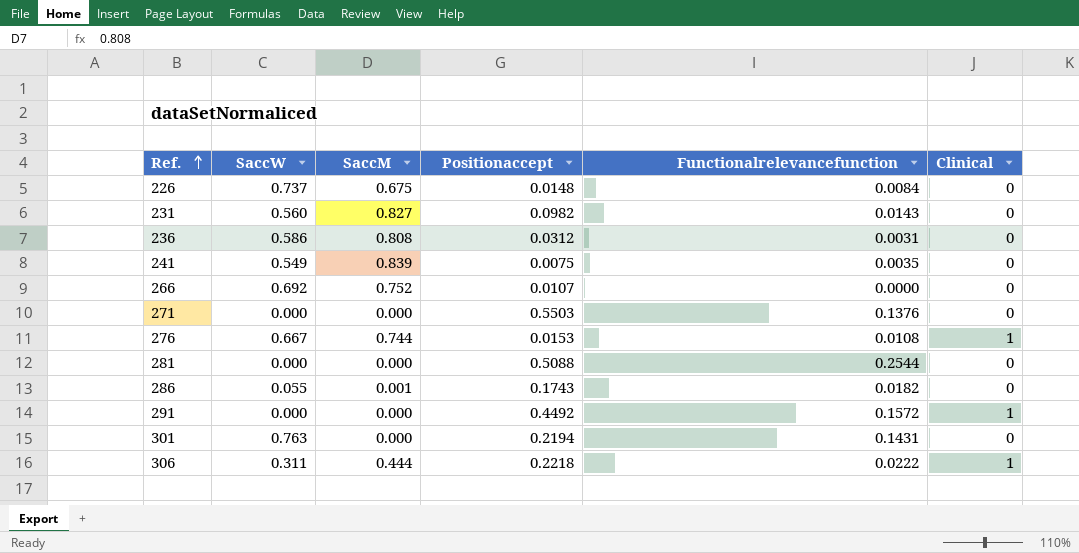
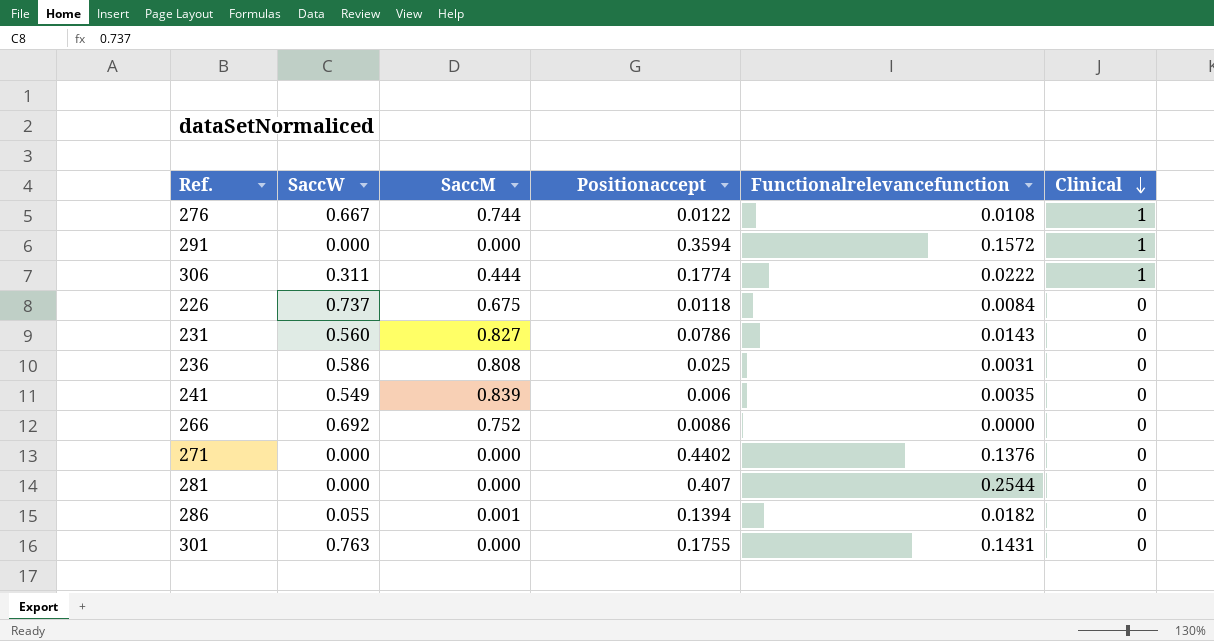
row order: Ref. ascending -> Clinical descending
276 | Positionaccept: 0.0153 -> 0.0122
291 | Positionaccept: 0.4492 -> 0.3594
306 | Positionaccept: 0.2218 -> 0.1774
226 | Positionaccept: 0.0148 -> 0.0118
231 | Positionaccept: 0.0982 -> 0.0786
236 | Positionaccept: 0.0312 -> 0.025
241 | Positionaccept: 0.0075 -> 0.006
266 | Positionaccept: 0.0107 -> 0.0086
271 | Positionaccept: 0.5503 -> 0.4402
281 | Positionaccept: 0.5088 -> 0.407
286 | Positionaccept: 0.1743 -> 0.1394
301 | Positionaccept: 0.2194 -> 0.1755

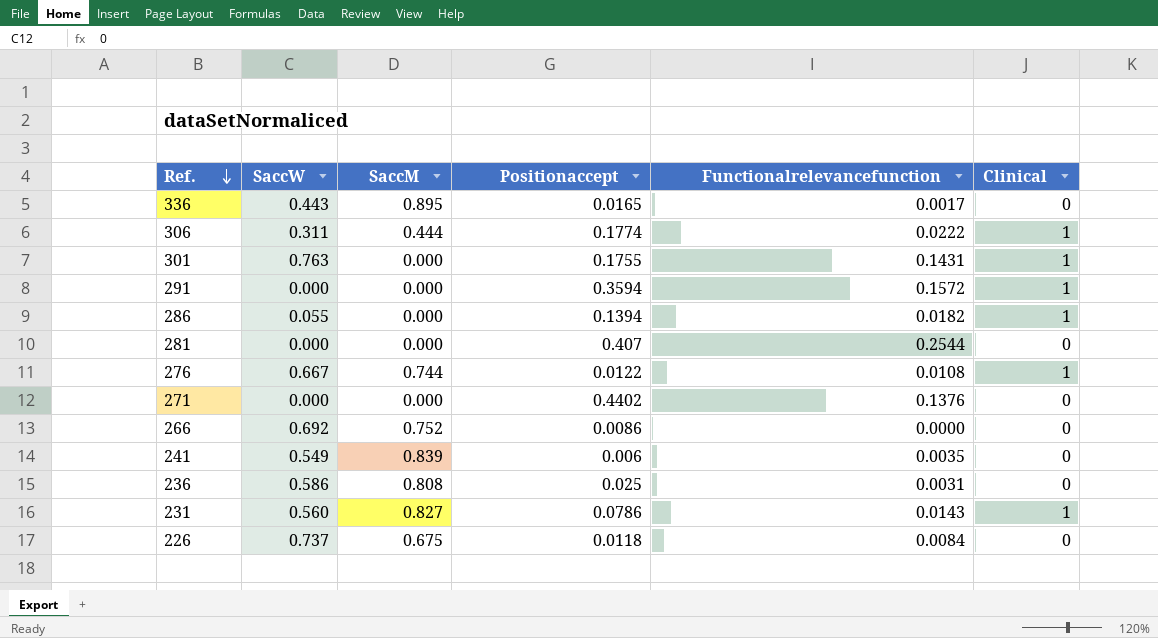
row order: Clinical descending -> Ref. descending
row 336: none -> 0.443 | 0.895 | 0.0165 | 0.0017 | 0
301 | Clinical: 0 -> 1
286 | SaccM: 0.001 -> 0.000
286 | Clinical: 0 -> 1
231 | Clinical: 0 -> 1

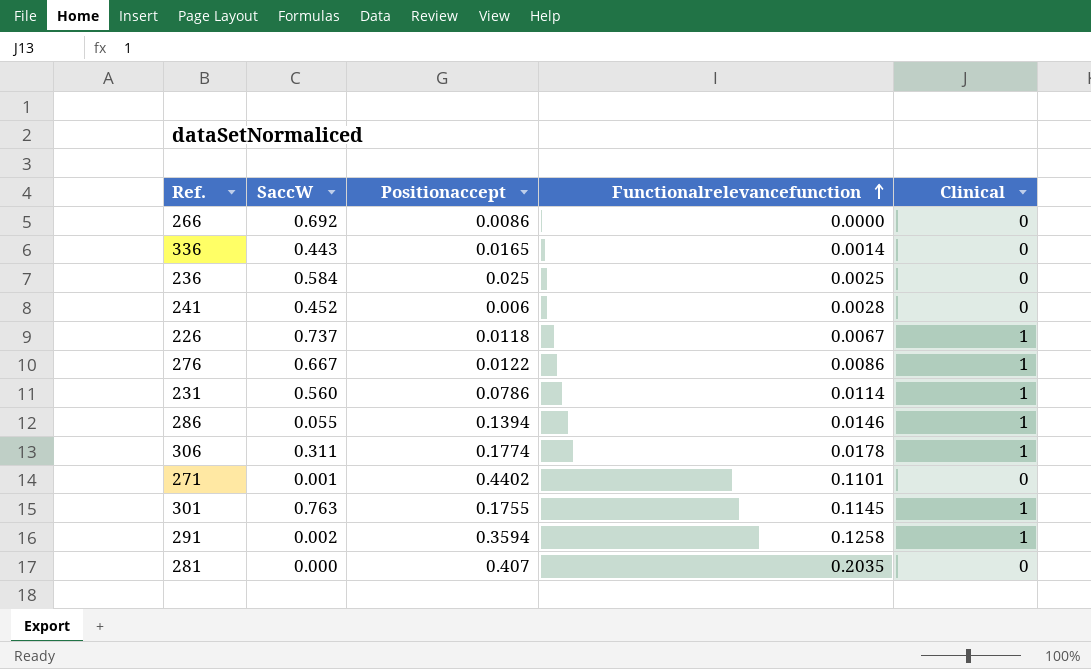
row order: Ref. descending -> Functionalrelevancefunction ascending
column SaccM | position: 3 -> none
336 | Functionalrelevancefunction: 0.0017 -> 0.0014
236 | SaccW: 0.586 -> 0.584
236 | Functionalrelevancefunction: 0.0031 -> 0.0025
241 | SaccW: 0.549 -> 0.452
241 | Functionalrelevancefunction: 0.0035 -> 0.0028
226 | Functionalrelevancefunction: 0.0084 -> 0.0067
226 | Clinical: 0 -> 1
276 | Functionalrelevancefunction: 0.0108 -> 0.0086
231 | Functionalrelevancefunction: 0.0143 -> 0.0114
286 | Functionalrelevancefunction: 0.0182 -> 0.0146
306 | Functionalrelevancefunction: 0.0222 -> 0.0178
271 | SaccW: 0.000 -> 0.001
271 | Functionalrelevancefunction: 0.1376 -> 0.1101
301 | Functionalrelevancefunction: 0.1431 -> 0.1145
291 | SaccW: 0.000 -> 0.002
291 | Functionalrelevancefunction: 0.1572 -> 0.1258
281 | Functionalrelevancefunction: 0.2544 -> 0.2035

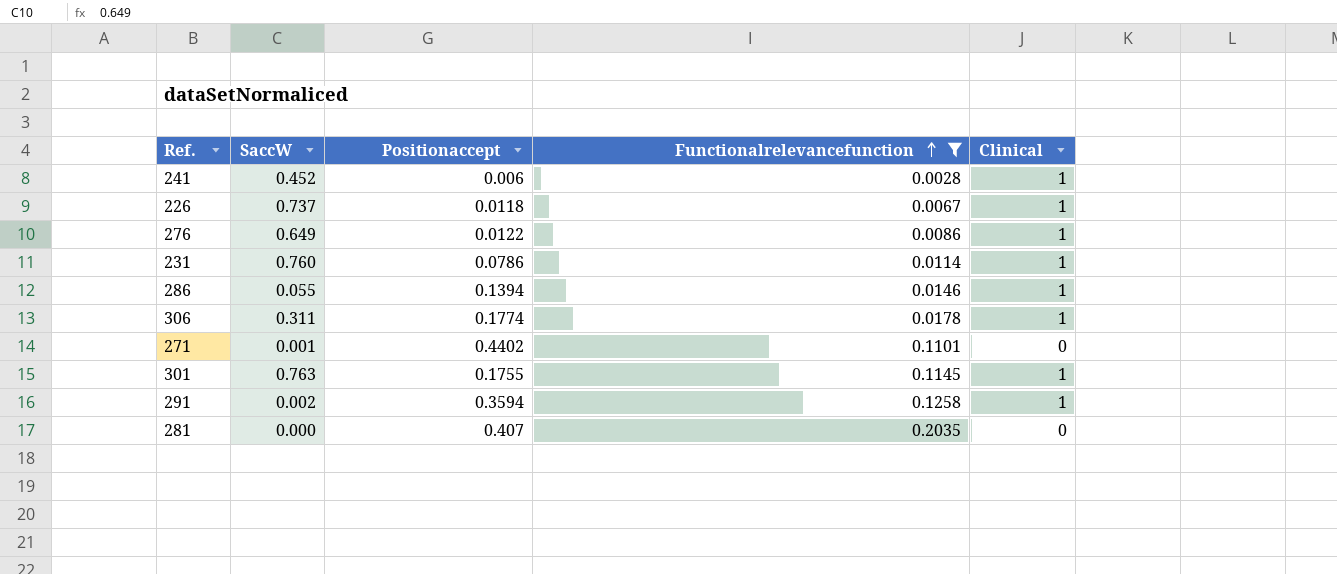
filter: none -> Functionalrelevancefunction >= 0.0028
241 | Clinical: 0 -> 1
276 | SaccW: 0.667 -> 0.649
231 | SaccW: 0.560 -> 0.760

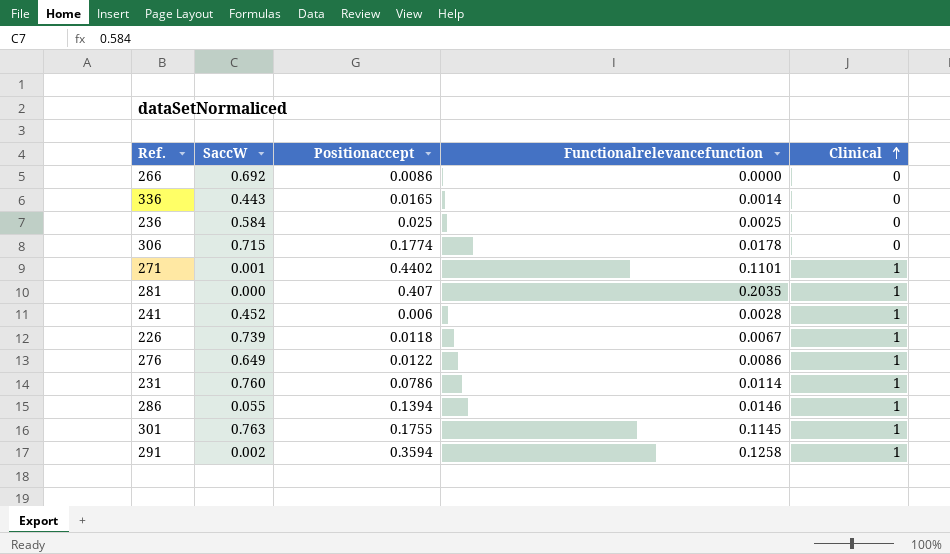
filter: Functionalrelevancefunction >= 0.0028 -> none
row order: Functionalrelevancefunction ascending -> Clinical ascending
306 | SaccW: 0.311 -> 0.715
306 | Clinical: 1 -> 0
271 | Clinical: 0 -> 1
281 | Clinical: 0 -> 1
226 | SaccW: 0.737 -> 0.739

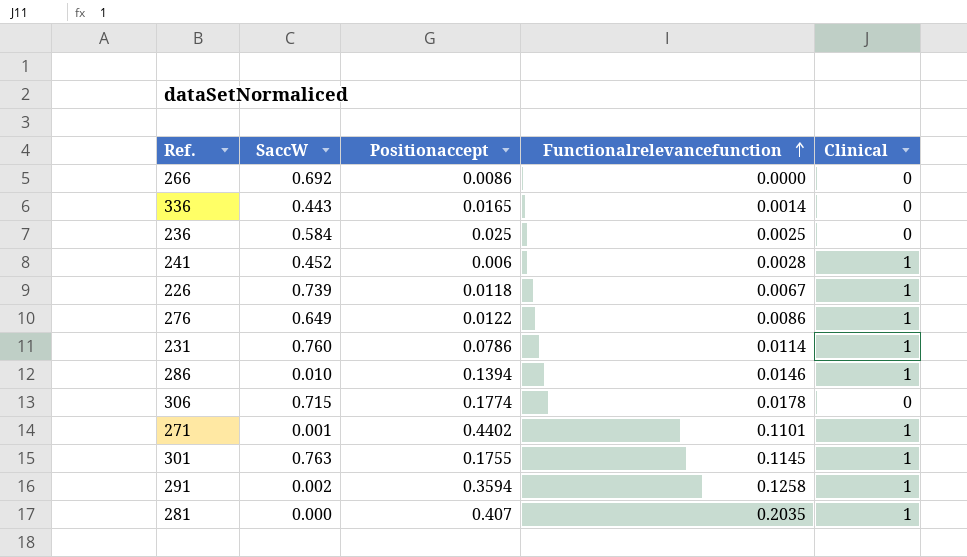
row order: Clinical ascending -> Functionalrelevancefunction ascending
286 | SaccW: 0.055 -> 0.010

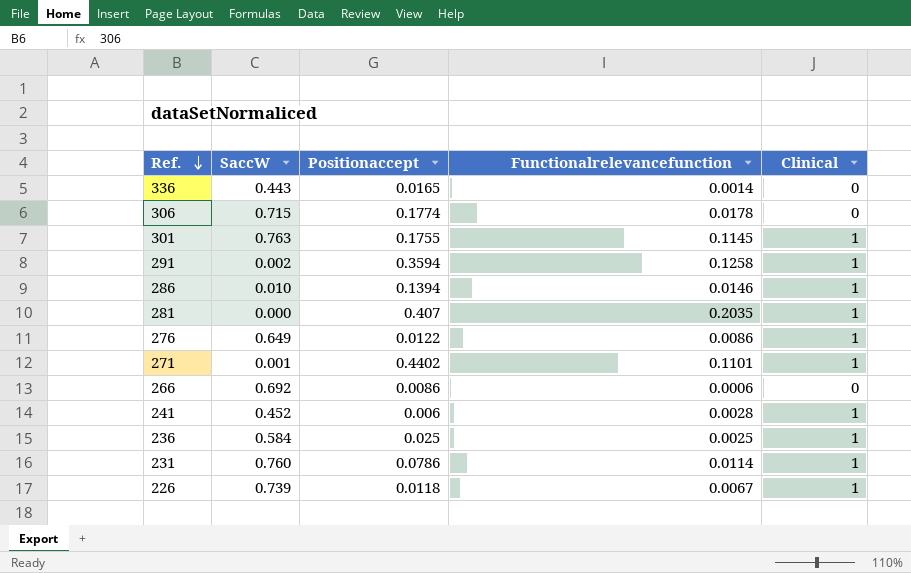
row order: Functionalrelevancefunction ascending -> Ref. descending
266 | Functionalrelevancefunction: 0.0000 -> 0.0006
236 | Clinical: 0 -> 1

